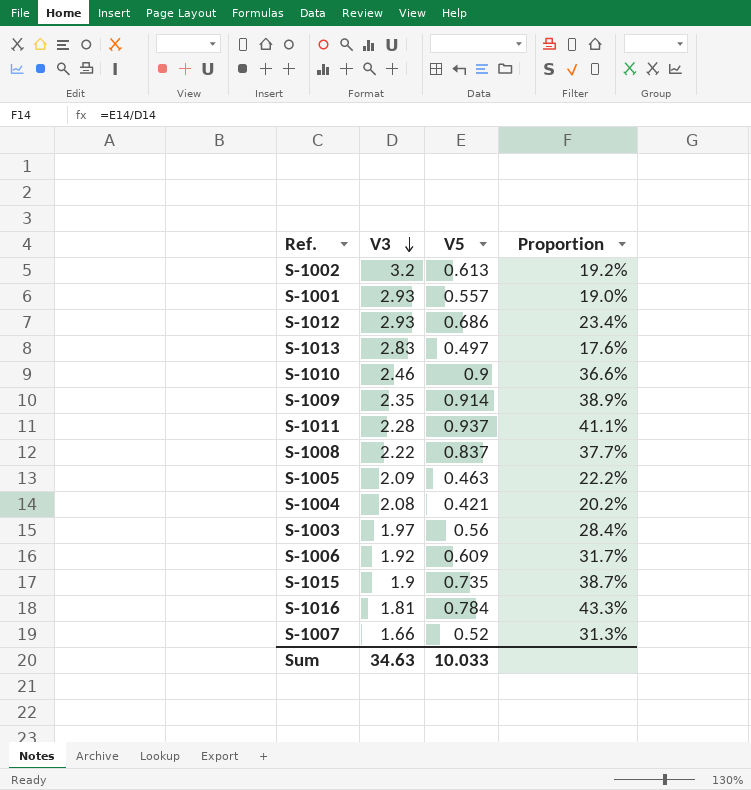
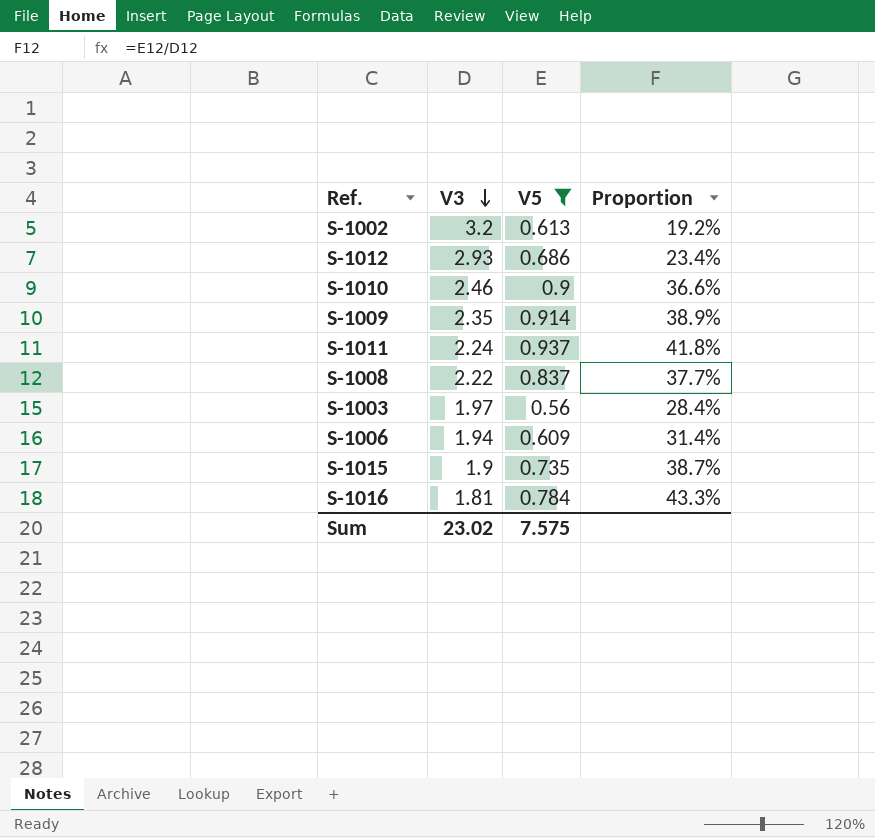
filter: none -> V5 >= 0.56
S-1011 | V3: 2.28 -> 2.24
S-1011 | Proportion: 41.1% -> 41.8%
S-1006 | V3: 1.92 -> 1.94
S-1006 | Proportion: 31.7% -> 31.4%
Sum | V3: 34.63 -> 23.02
Sum | V5: 10.033 -> 7.575

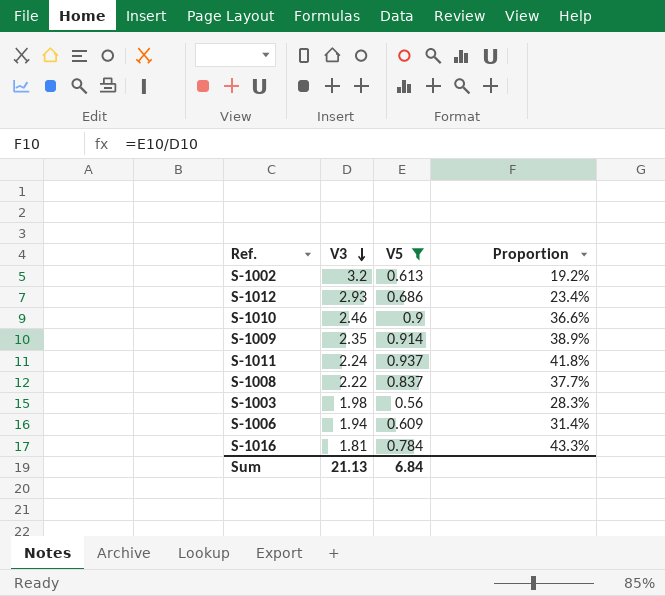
row S-1015: 1.9 | 0.735 | 38.7% -> none
S-1003 | V3: 1.97 -> 1.98
S-1003 | Proportion: 28.4% -> 28.3%
Sum | V3: 23.02 -> 21.13
Sum | V5: 7.575 -> 6.84

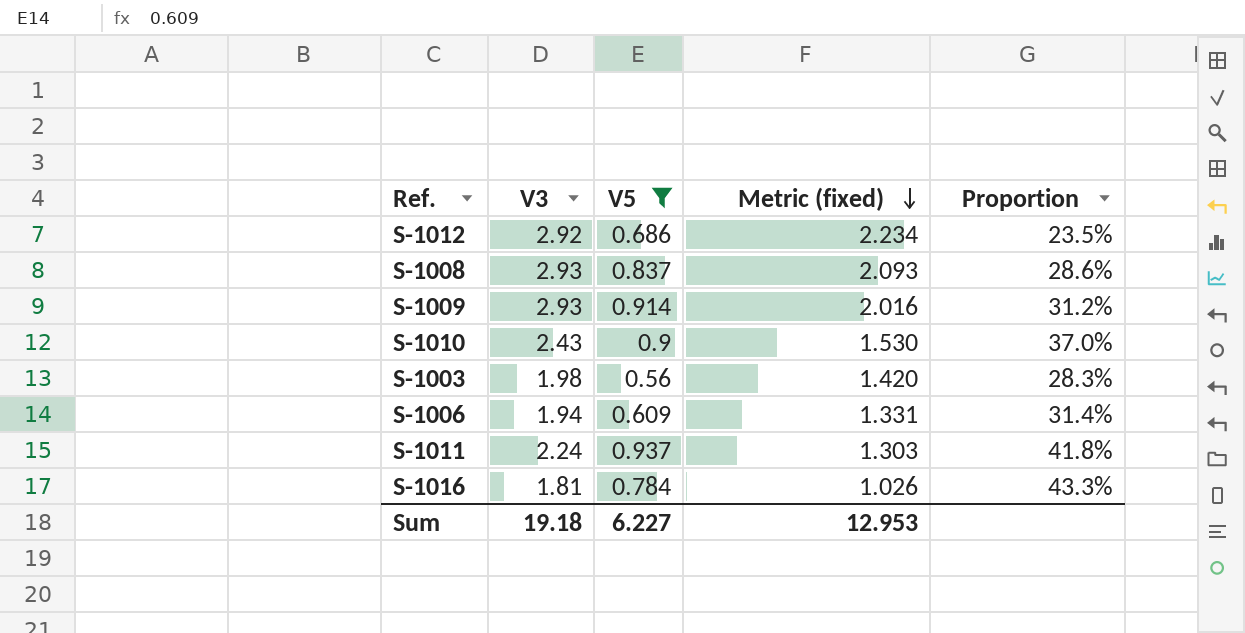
row order: V3 descending -> Metric (fixed) descending
column Metric (fixed) | formula: none -> [V3] - [V5]
row S-1002: 3.2 | 0.613 | 19.2% -> none
S-1012 | V3: 2.93 -> 2.92
S-1012 | Proportion: 23.4% -> 23.5%
S-1008 | V3: 2.22 -> 2.93
S-1008 | Proportion: 37.7% -> 28.6%
S-1009 | V3: 2.35 -> 2.93
S-1009 | Proportion: 38.9% -> 31.2%
S-1010 | V3: 2.46 -> 2.43
S-1010 | Proportion: 36.6% -> 37.0%
Sum | V3: 21.13 -> 19.18
Sum | V5: 6.84 -> 6.227

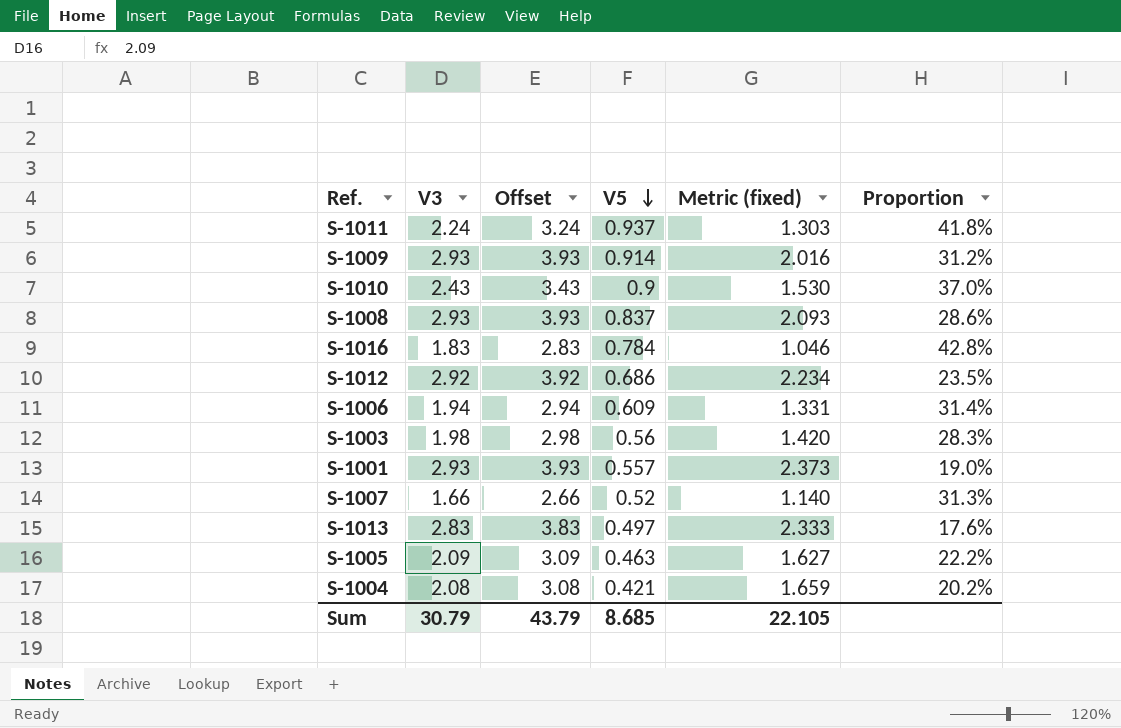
filter: V5 >= 0.56 -> none
row order: Metric (fixed) descending -> V5 descending
column Offset | formula: none -> [V3] + 1
S-1016 | V3: 1.81 -> 1.83
S-1016 | Metric (fixed): 1.026 -> 1.046
S-1016 | Proportion: 43.3% -> 42.8%
Sum | V3: 19.18 -> 30.79
Sum | V5: 6.227 -> 8.685
Sum | Metric (fixed): 12.953 -> 22.105

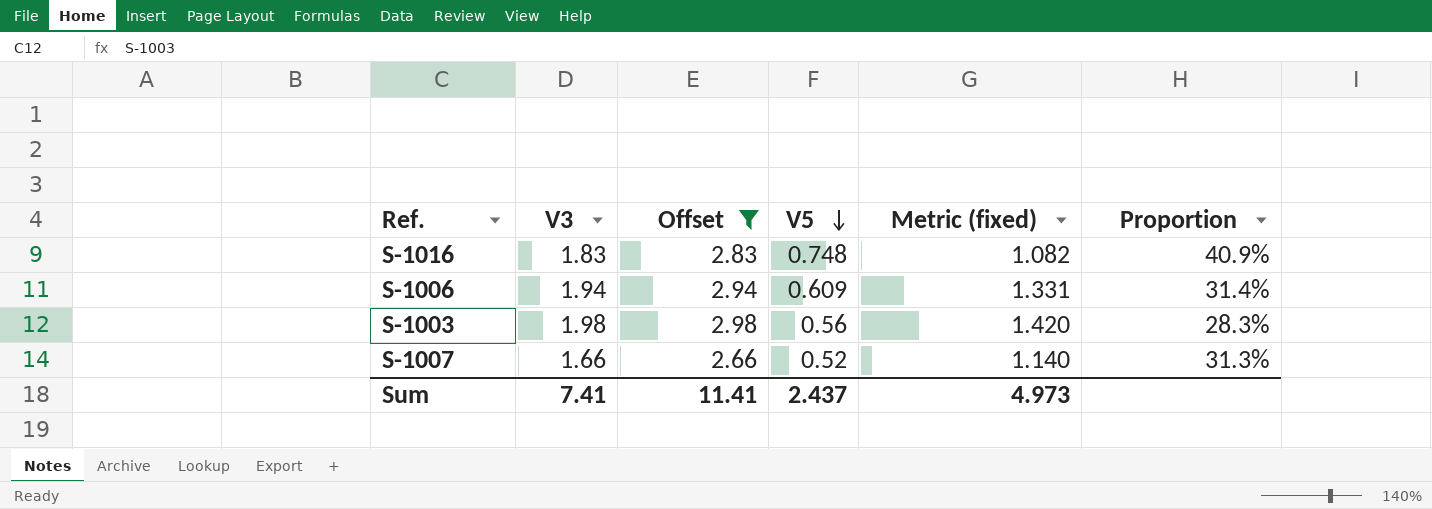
filter: none -> Offset <= 2.98
S-1016 | V5: 0.784 -> 0.748
S-1016 | Metric (fixed): 1.046 -> 1.082
S-1016 | Proportion: 42.8% -> 40.9%
Sum | V3: 30.79 -> 7.41
Sum | Offset: 43.79 -> 11.41
Sum | V5: 8.685 -> 2.437
Sum | Metric (fixed): 22.105 -> 4.973

